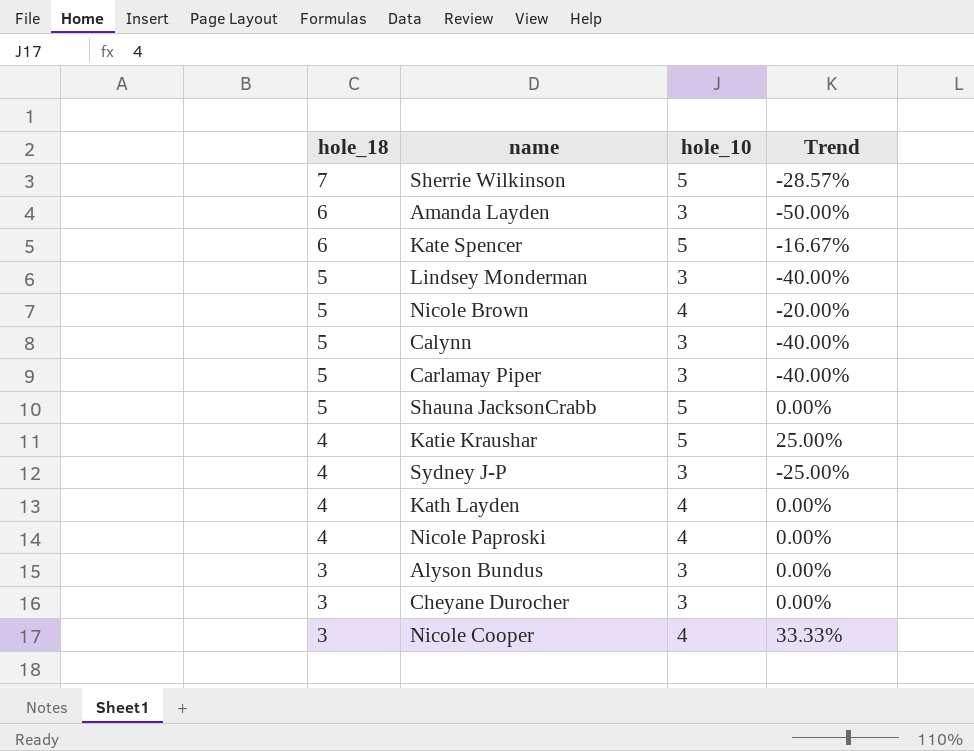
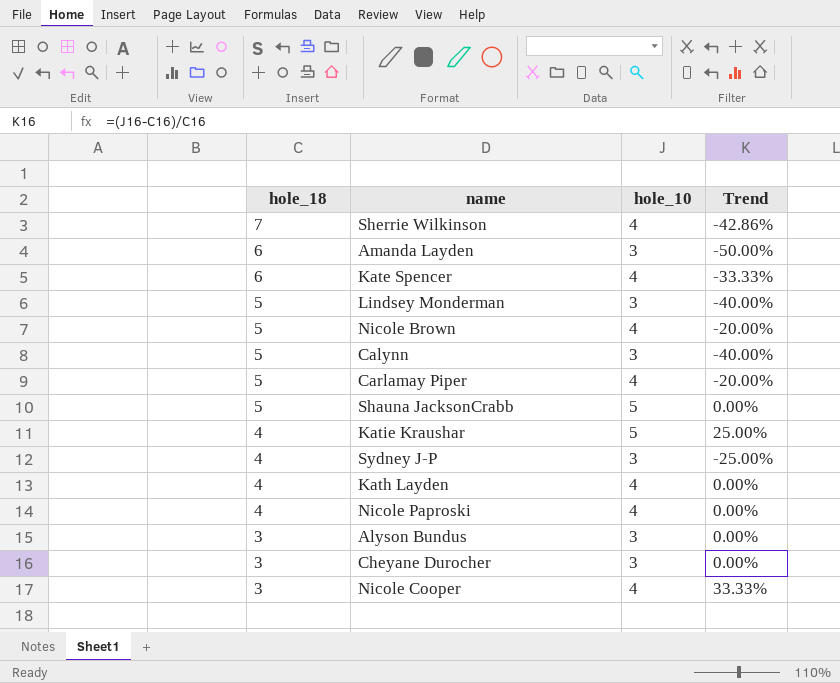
Sherrie Wilkinson | hole_10: 5 -> 4
Sherrie Wilkinson | Trend: -28.57% -> -42.86%
Kate Spencer | hole_10: 5 -> 4
Kate Spencer | Trend: -16.67% -> -33.33%
Carlamay Piper | hole_10: 3 -> 4
Carlamay Piper | Trend: -40.00% -> -20.00%

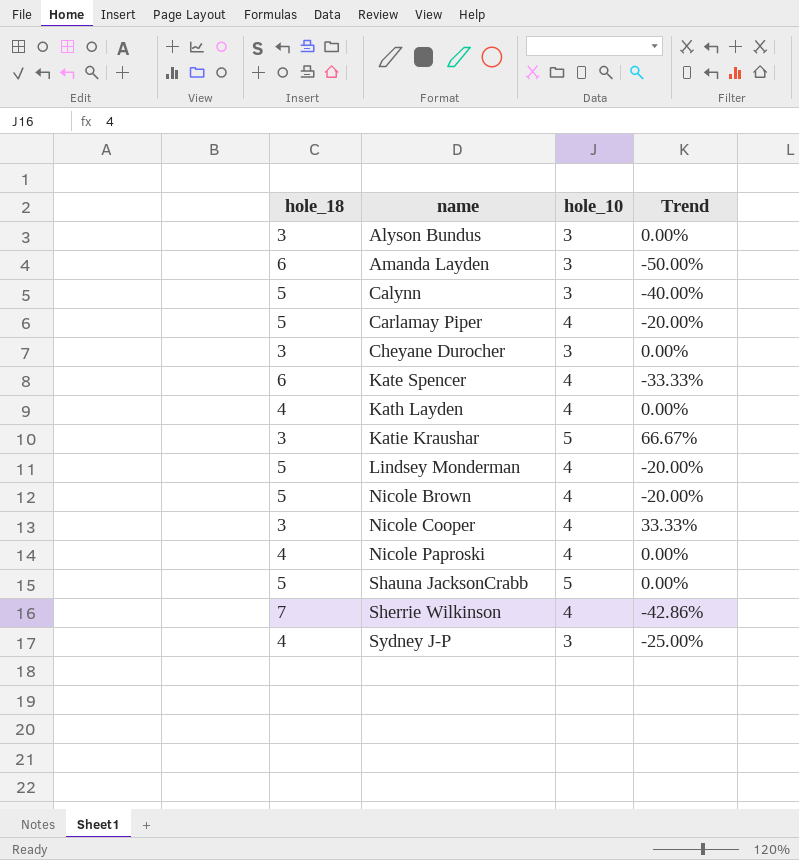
row order: hole_18 descending -> name ascending
Katie Kraushar | hole_18: 4 -> 3
Katie Kraushar | Trend: 25.00% -> 66.67%
Lindsey Monderman | hole_10: 3 -> 4
Lindsey Monderman | Trend: -40.00% -> -20.00%

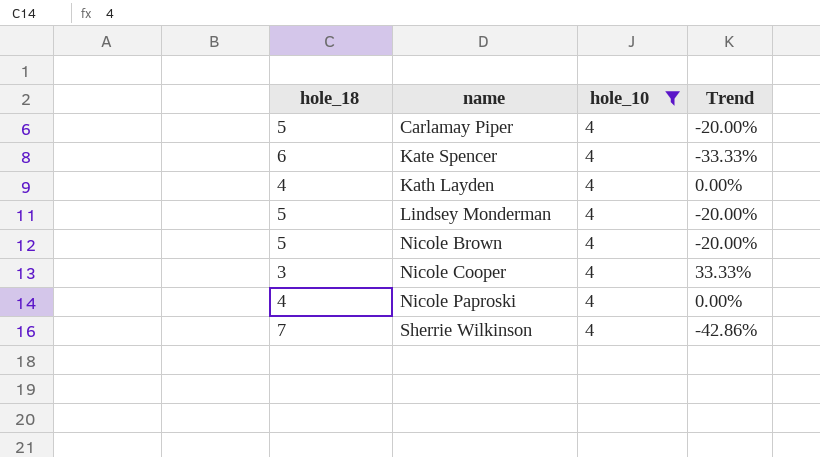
filter: none -> hole_10 = 4

